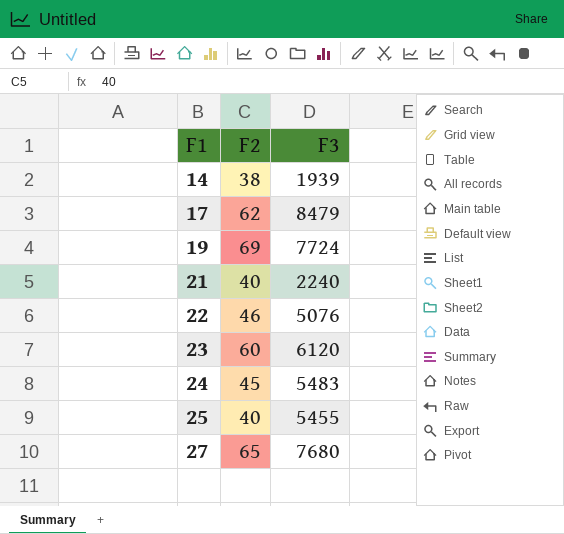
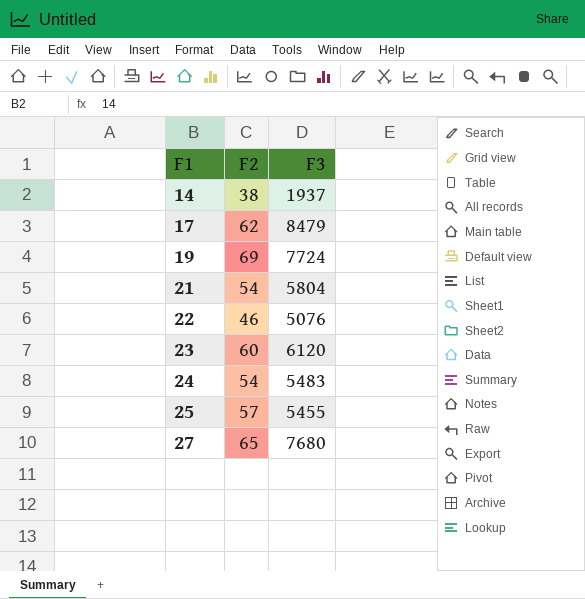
14 | F3: 1939 -> 1937
21 | F2: 40 -> 54
21 | F3: 2240 -> 5804
24 | F2: 45 -> 54
25 | F2: 40 -> 57

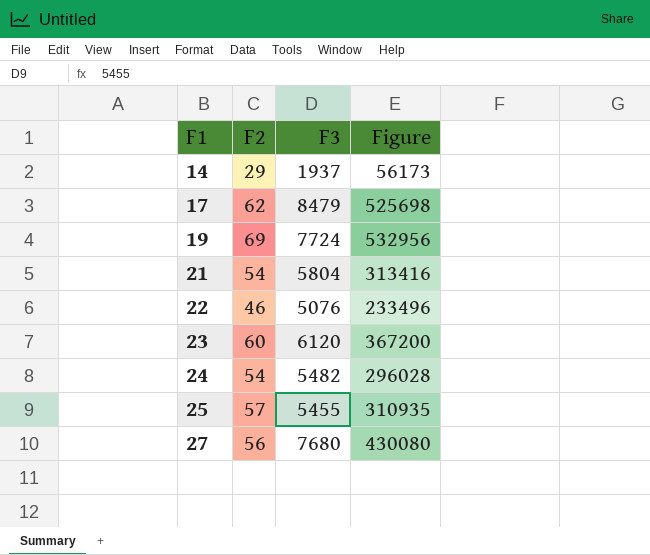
column Figure | formula: none -> [F2] * [F3]
14 | F2: 38 -> 29
24 | F3: 5483 -> 5482
27 | F2: 65 -> 56

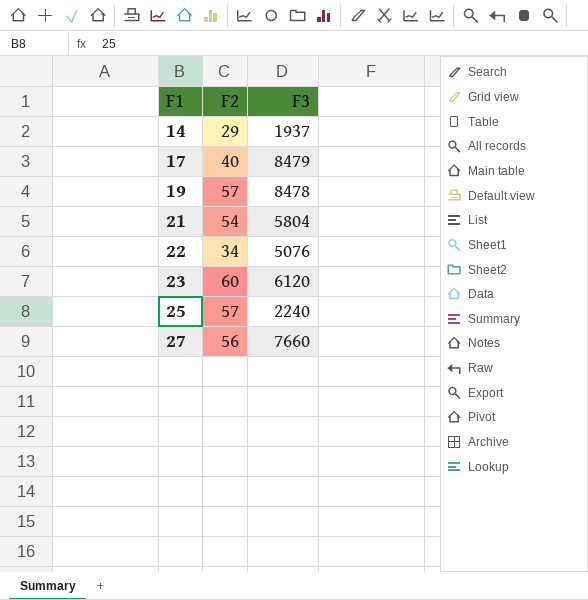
column Figure | formula: [F2] * [F3] -> none
row 24: 54 | 5482 | 296028 -> none
17 | F2: 62 -> 40
19 | F2: 69 -> 57
19 | F3: 7724 -> 8478
22 | F2: 46 -> 34
25 | F3: 5455 -> 2240
27 | F3: 7680 -> 7660

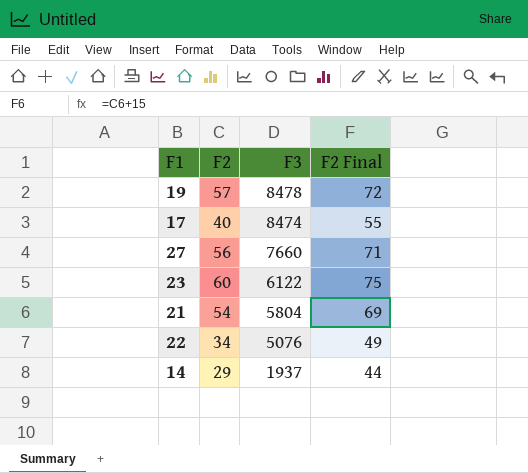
row order: F1 ascending -> F3 descending
column F2 Final | formula: none -> [F2] + 15
row 25: 57 | 2240 -> none
17 | F3: 8479 -> 8474
23 | F3: 6120 -> 6122

